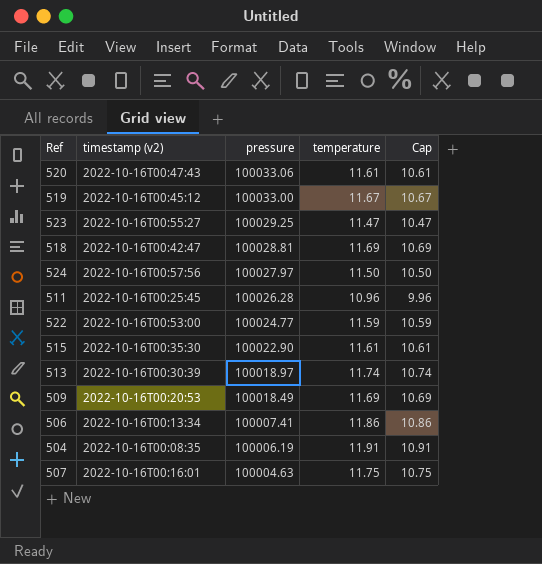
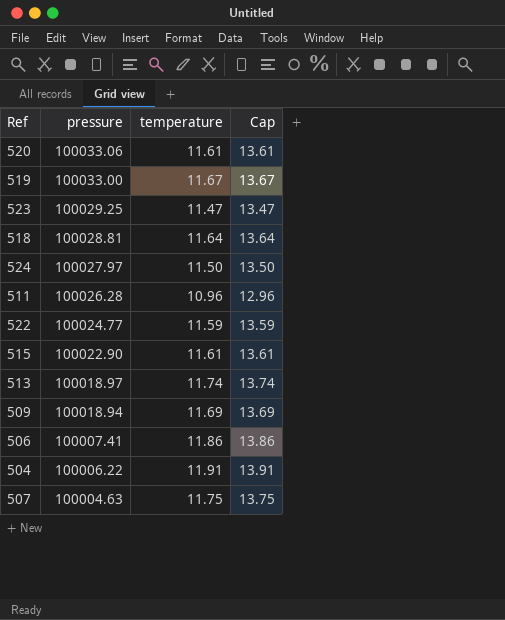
column timestamp (v2) | position: 2 -> none
column Cap | formula: [temperature] - 1 -> [temperature] + 2
518 | temperature: 11.69 -> 11.64
509 | pressure: 100018.49 -> 100018.94
504 | pressure: 100006.19 -> 100006.22

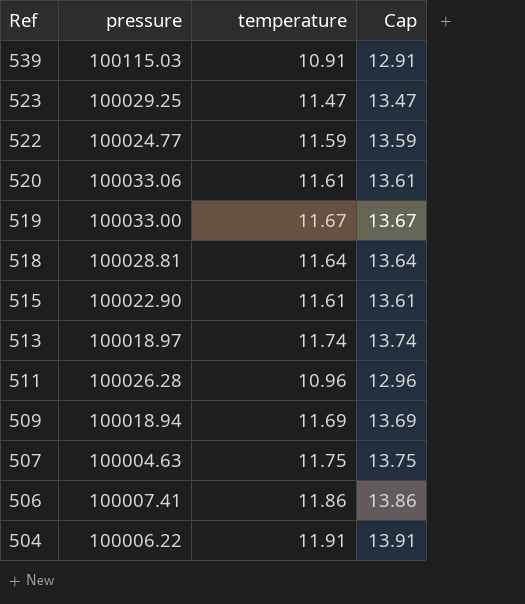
row order: pressure descending -> Ref descending
row 524: 100027.97 | 11.50 | 13.50 -> none
row 539: none -> 100115.03 | 10.91 | 12.91

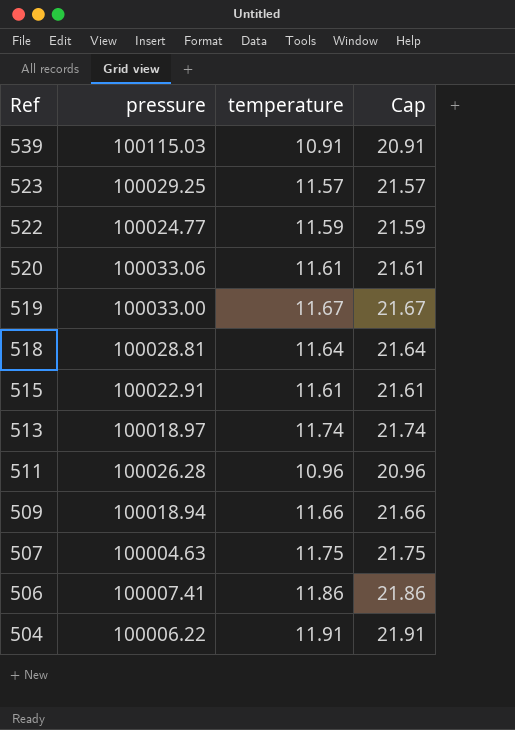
column Cap | formula: [temperature] + 2 -> [temperature] + 10
523 | temperature: 11.47 -> 11.57
515 | pressure: 100022.90 -> 100022.91
509 | temperature: 11.69 -> 11.66

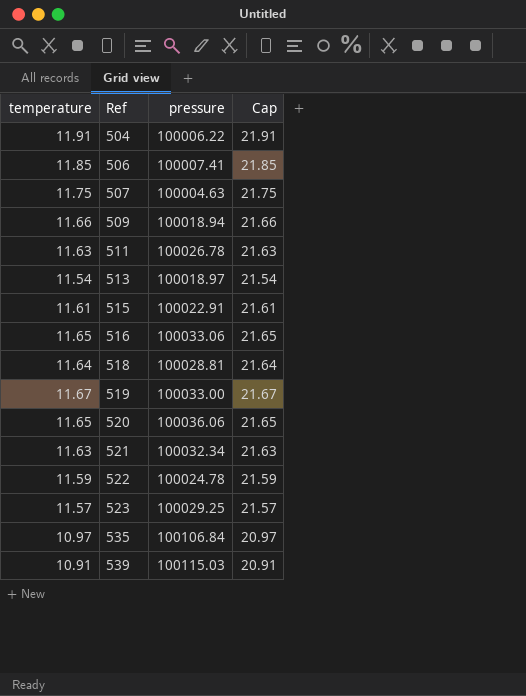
row order: Ref descending -> Ref ascending
column temperature | position: 3 -> 1
506 | temperature: 11.86 -> 11.85
506 | Cap: 21.86 -> 21.85
511 | temperature: 10.96 -> 11.63
511 | pressure: 100026.28 -> 100026.78
511 | Cap: 20.96 -> 21.63
513 | temperature: 11.74 -> 11.54
513 | Cap: 21.74 -> 21.54
row 516: none -> 11.65 | 100033.06 | 21.65
520 | temperature: 11.61 -> 11.65
520 | pressure: 100033.06 -> 100036.06
520 | Cap: 21.61 -> 21.65
row 521: none -> 11.63 | 100032.34 | 21.63
522 | pressure: 100024.77 -> 100024.78
row 535: none -> 10.97 | 100106.84 | 20.97

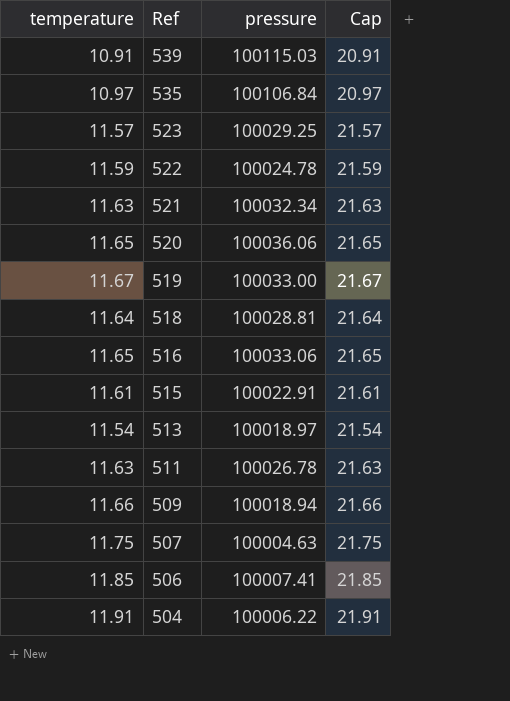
row order: Ref ascending -> Ref descending

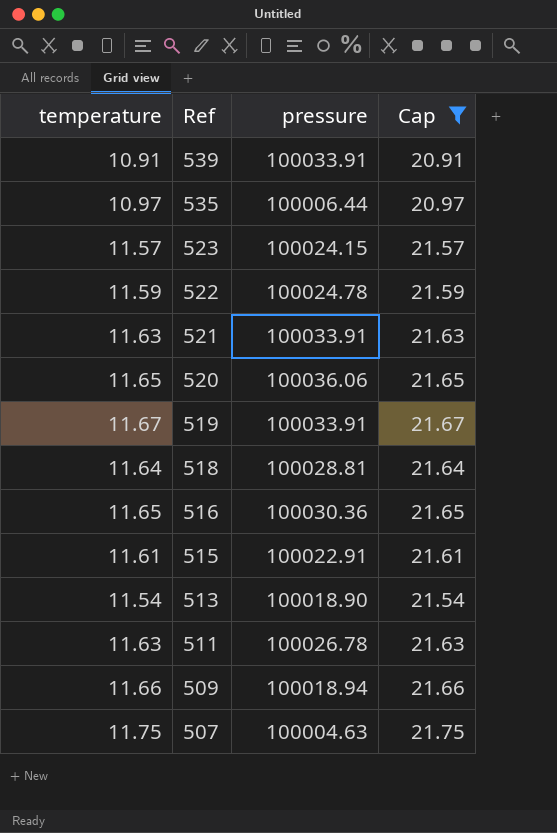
filter: none -> Cap <= 21.75
539 | pressure: 100115.03 -> 100033.91
535 | pressure: 100106.84 -> 100006.44
523 | pressure: 100029.25 -> 100024.15
521 | pressure: 100032.34 -> 100033.91
519 | pressure: 100033.00 -> 100033.91
516 | pressure: 100033.06 -> 100030.36
513 | pressure: 100018.97 -> 100018.90

